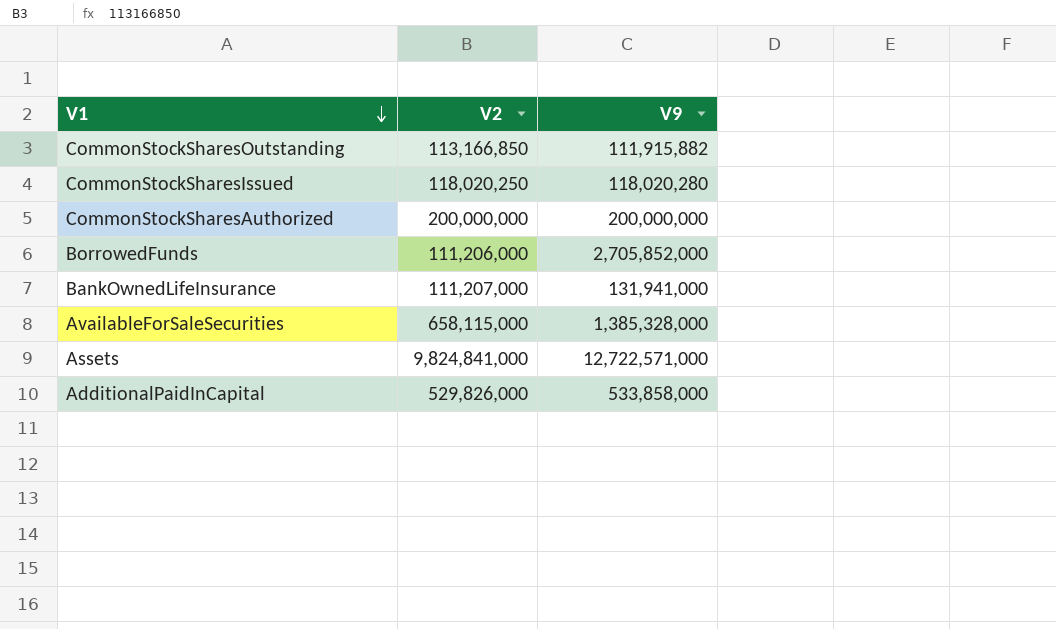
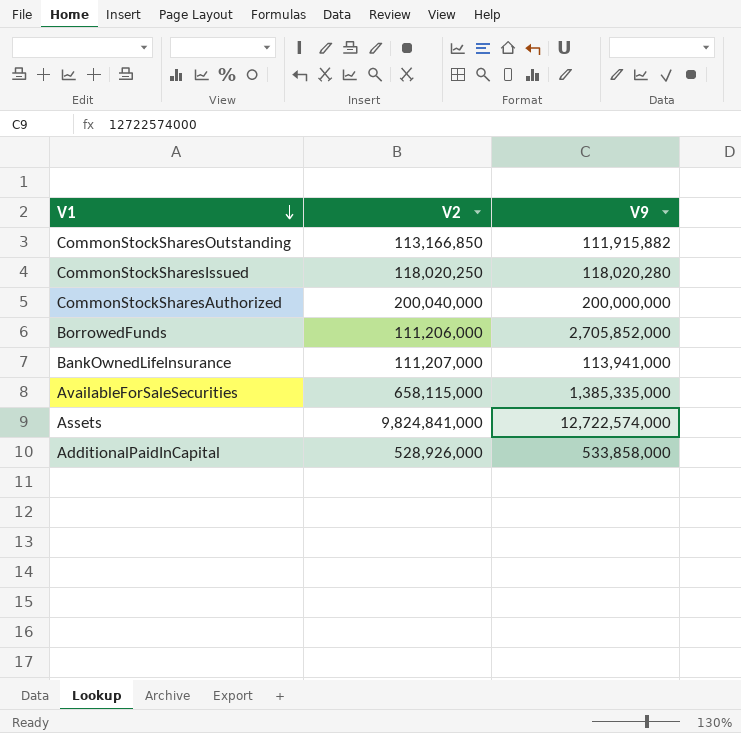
CommonStockSharesAuthorized | V2: 200,000,000 -> 200,040,000
BankOwnedLifeInsurance | V9: 131,941,000 -> 113,941,000
AvailableForSaleSecurities | V9: 1,385,328,000 -> 1,385,335,000
Assets | V9: 12,722,571,000 -> 12,722,574,000
AdditionalPaidInCapital | V2: 529,826,000 -> 528,926,000

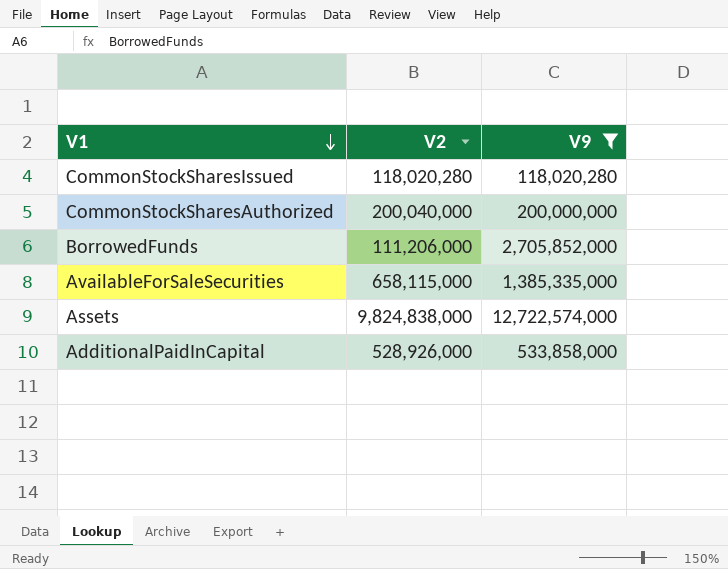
filter: none -> V9 >= 118,020,280
CommonStockSharesIssued | V2: 118,020,250 -> 118,020,280
Assets | V2: 9,824,841,000 -> 9,824,838,000

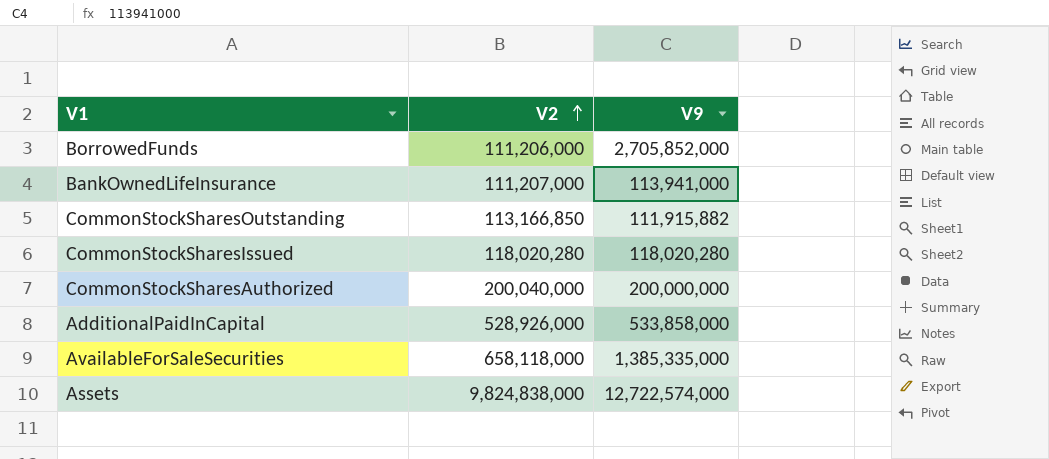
filter: V9 >= 118,020,280 -> none
row order: V1 descending -> V2 ascending
AvailableForSaleSecurities | V2: 658,115,000 -> 658,118,000

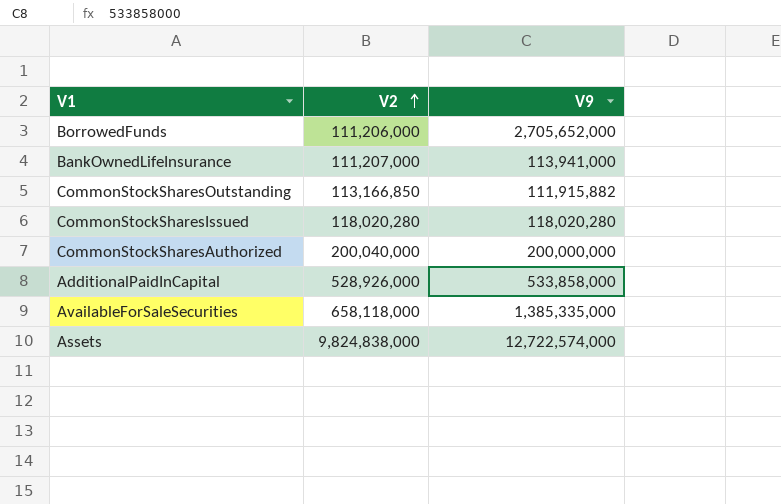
BorrowedFunds | V9: 2,705,852,000 -> 2,705,652,000

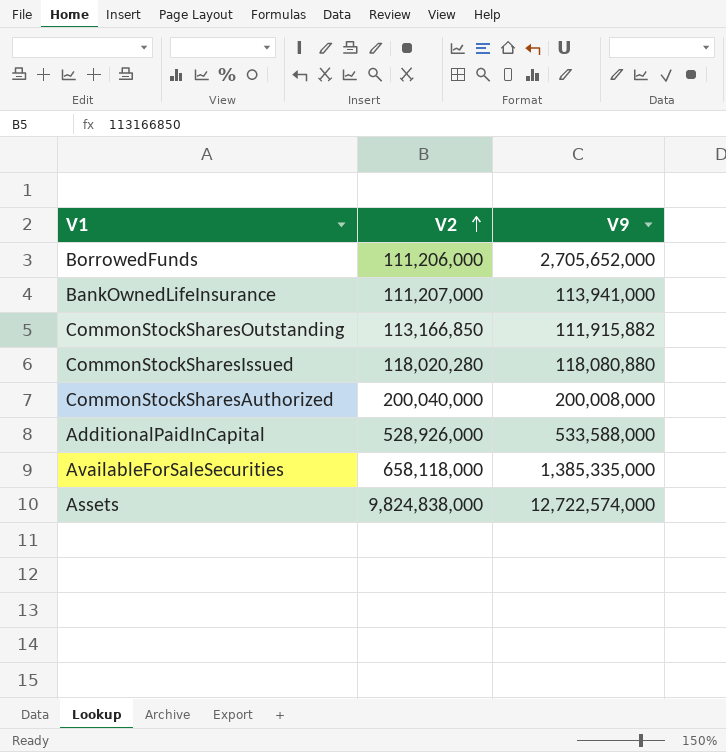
CommonStockSharesIssued | V9: 118,020,280 -> 118,080,880
CommonStockSharesAuthorized | V9: 200,000,000 -> 200,008,000
AdditionalPaidInCapital | V9: 533,858,000 -> 533,588,000

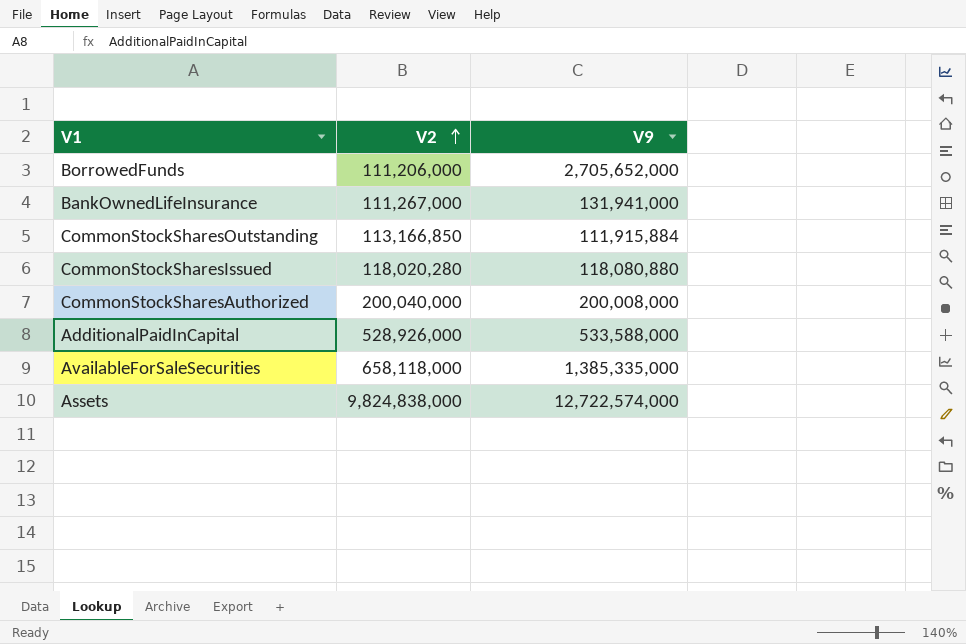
BankOwnedLifeInsurance | V2: 111,207,000 -> 111,267,000
BankOwnedLifeInsurance | V9: 113,941,000 -> 131,941,000
CommonStockSharesOutstanding | V9: 111,915,882 -> 111,915,884

